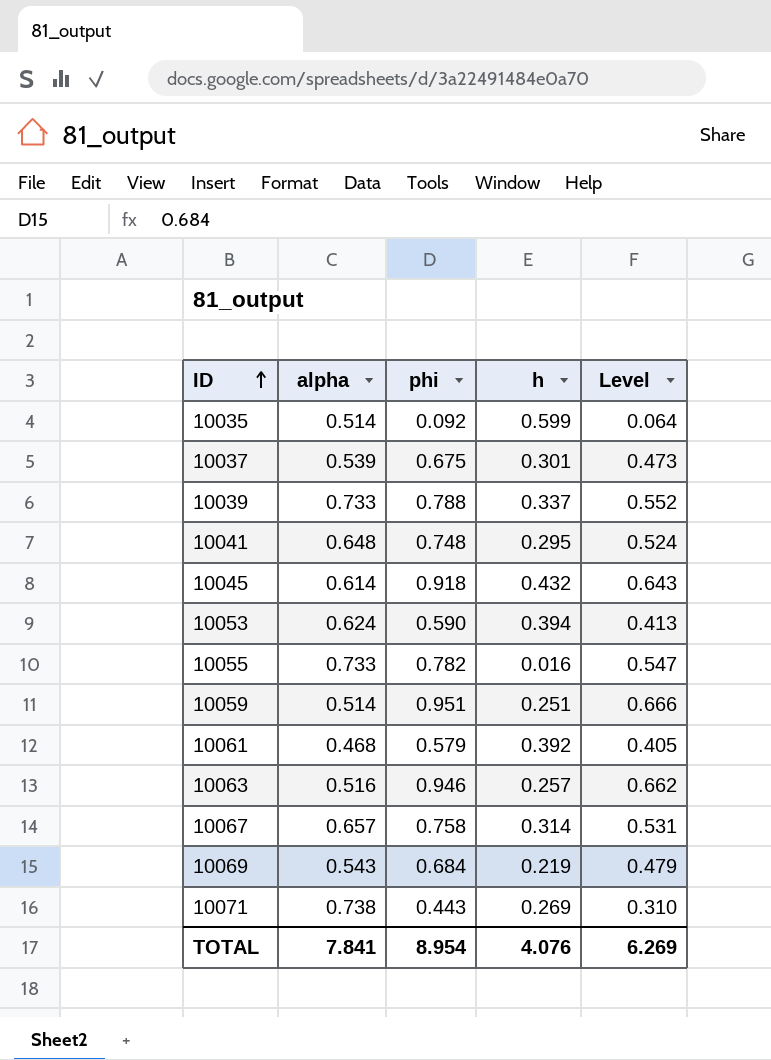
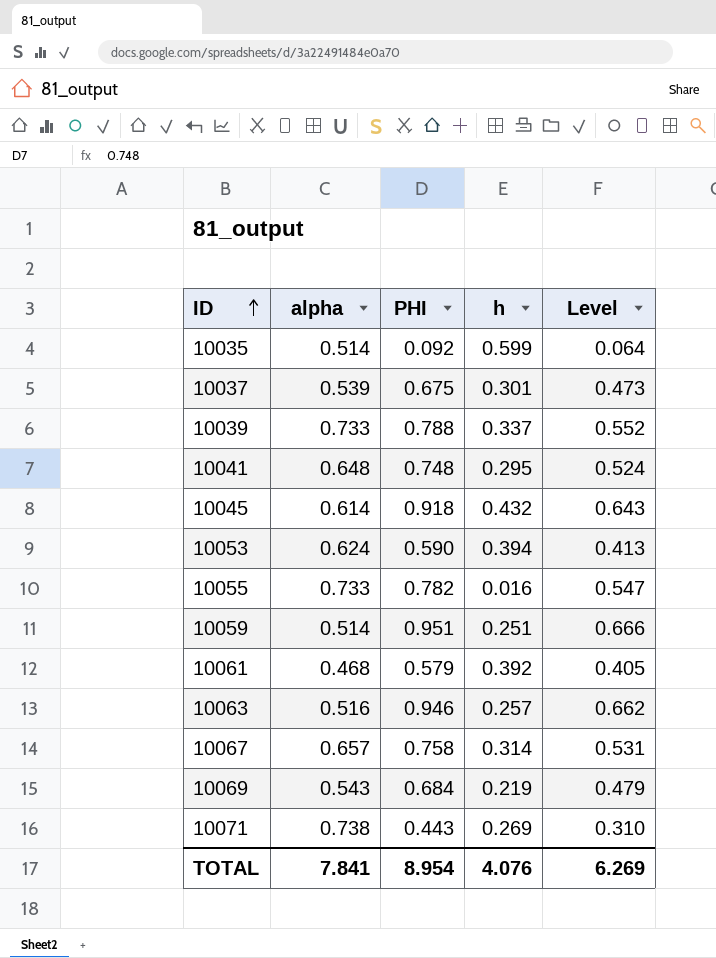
column name: phi -> PHI

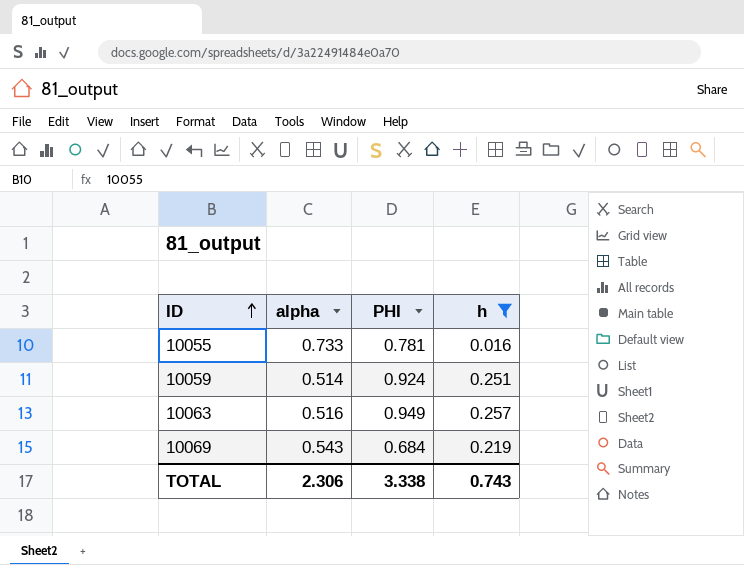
filter: none -> h <= 0.257
column Level | formula: [PHI] * 0.7 -> none
10055 | PHI: 0.782 -> 0.781
10059 | PHI: 0.951 -> 0.924
10063 | PHI: 0.946 -> 0.949
TOTAL | alpha: 7.841 -> 2.306
TOTAL | PHI: 8.954 -> 3.338
TOTAL | h: 4.076 -> 0.743

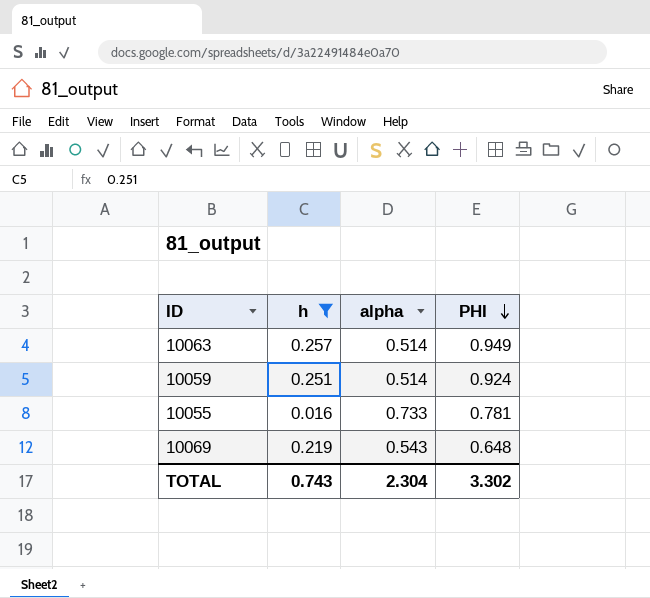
row order: ID ascending -> PHI descending
column h | position: 4 -> 2
10063 | alpha: 0.516 -> 0.514
10069 | PHI: 0.684 -> 0.648
TOTAL | alpha: 2.306 -> 2.304
TOTAL | PHI: 3.338 -> 3.302

